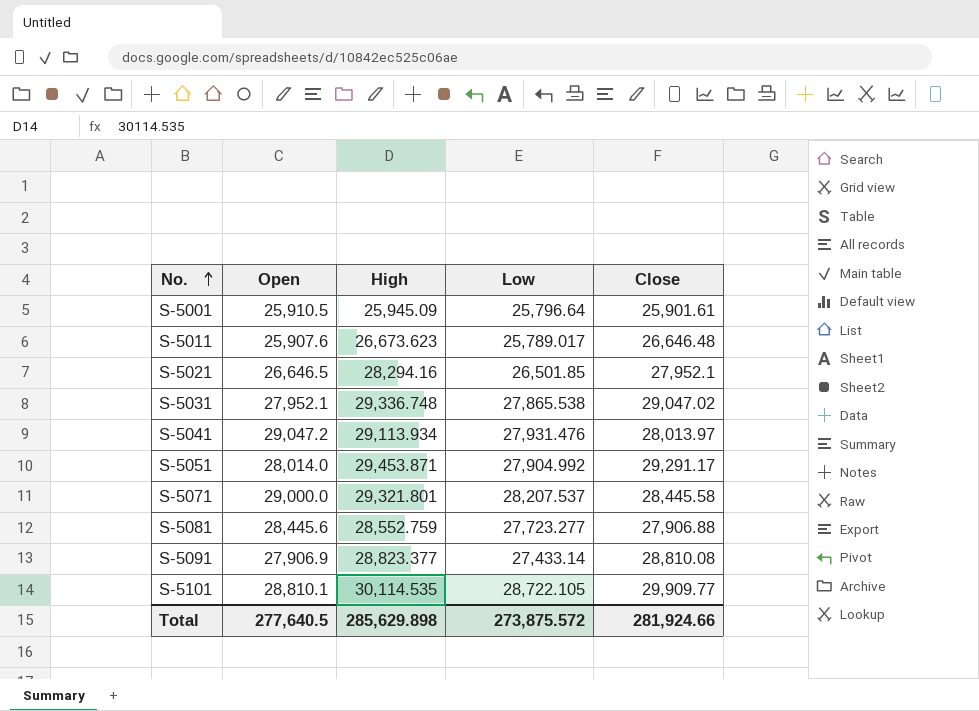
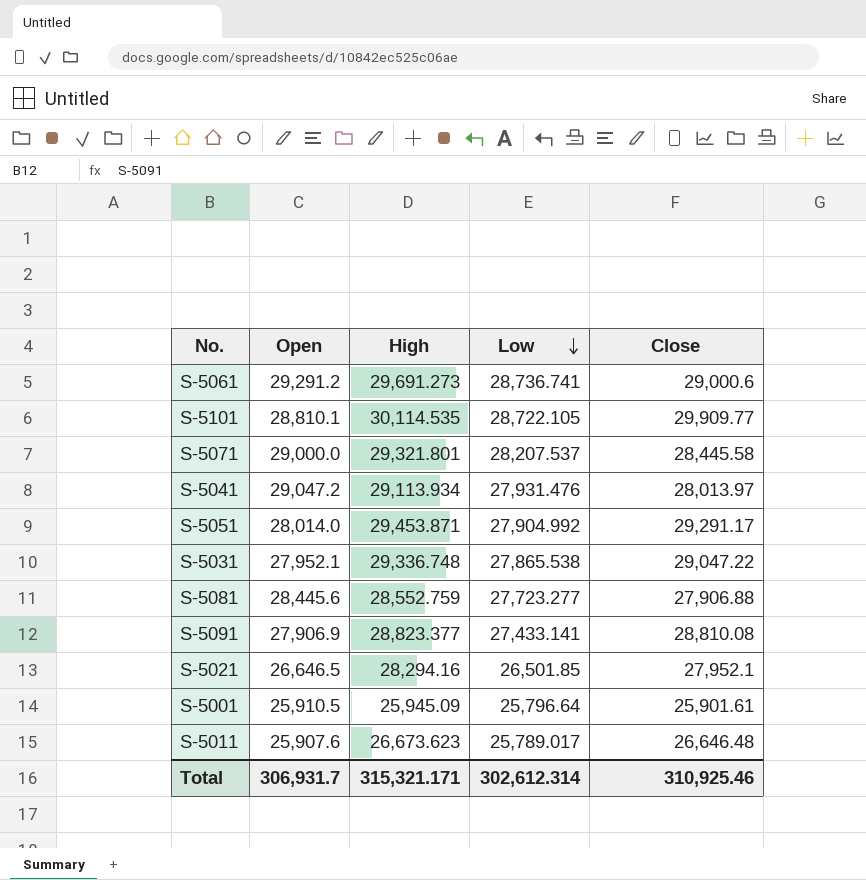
row order: No. ascending -> Low descending
row S-5061: none -> 29,291.2 | 29,691.273 | 28,736.741 | 29,000.6
S-5031 | Close: 29,047.02 -> 29,047.22
S-5091 | Low: 27,433.14 -> 27,433.141
Total | Open: 277,640.5 -> 306,931.7
Total | High: 285,629.898 -> 315,321.171
Total | Low: 273,875.572 -> 302,612.314
Total | Close: 281,924.66 -> 310,925.46

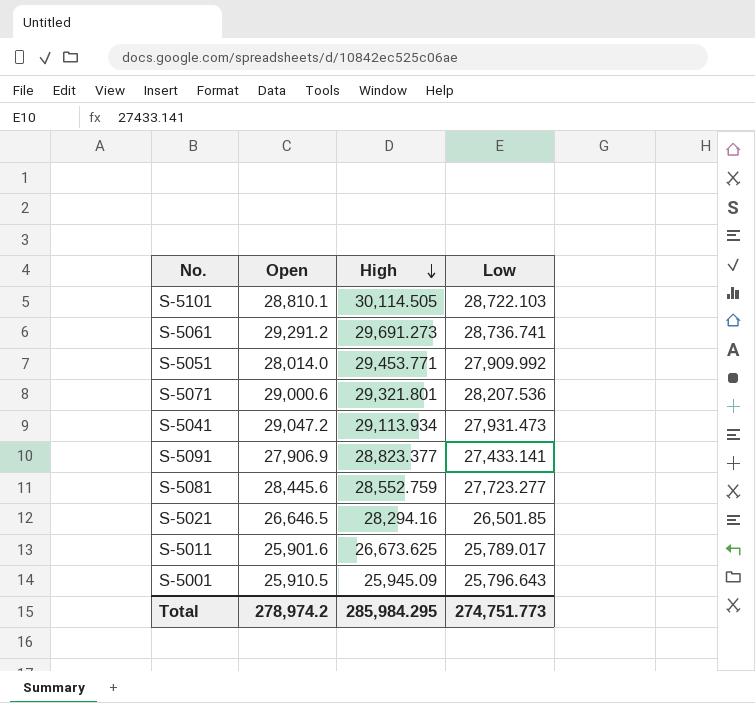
row order: Low descending -> High descending
column Close | position: 5 -> none
row S-5031: 27,952.1 | 29,336.748 | 27,865.538 | 29,047.22 -> none
S-5101 | High: 30,114.535 -> 30,114.505
S-5101 | Low: 28,722.105 -> 28,722.103
S-5051 | High: 29,453.871 -> 29,453.771
S-5051 | Low: 27,904.992 -> 27,909.992
S-5071 | Open: 29,000.0 -> 29,000.6
S-5071 | Low: 28,207.537 -> 28,207.536
S-5041 | Low: 27,931.476 -> 27,931.473
S-5011 | Open: 25,907.6 -> 25,901.6
S-5011 | High: 26,673.623 -> 26,673.625
S-5001 | Low: 25,796.64 -> 25,796.643
Total | Open: 306,931.7 -> 278,974.2
Total | High: 315,321.171 -> 285,984.295
Total | Low: 302,612.314 -> 274,751.773

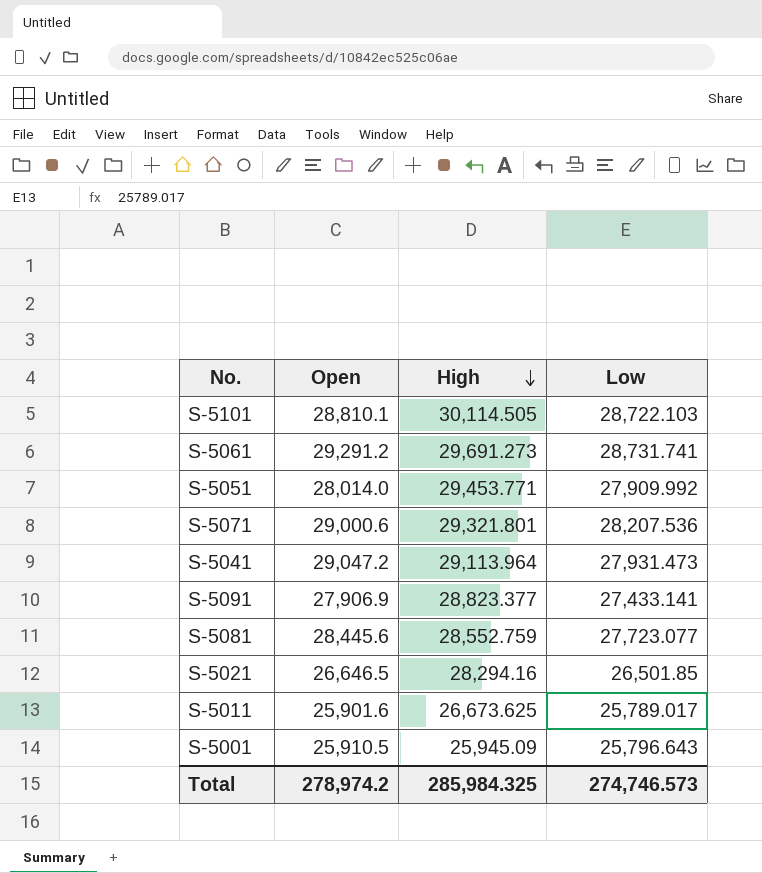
S-5061 | Low: 28,736.741 -> 28,731.741
S-5041 | High: 29,113.934 -> 29,113.964
S-5081 | Low: 27,723.277 -> 27,723.077
Total | High: 285,984.295 -> 285,984.325
Total | Low: 274,751.773 -> 274,746.573

